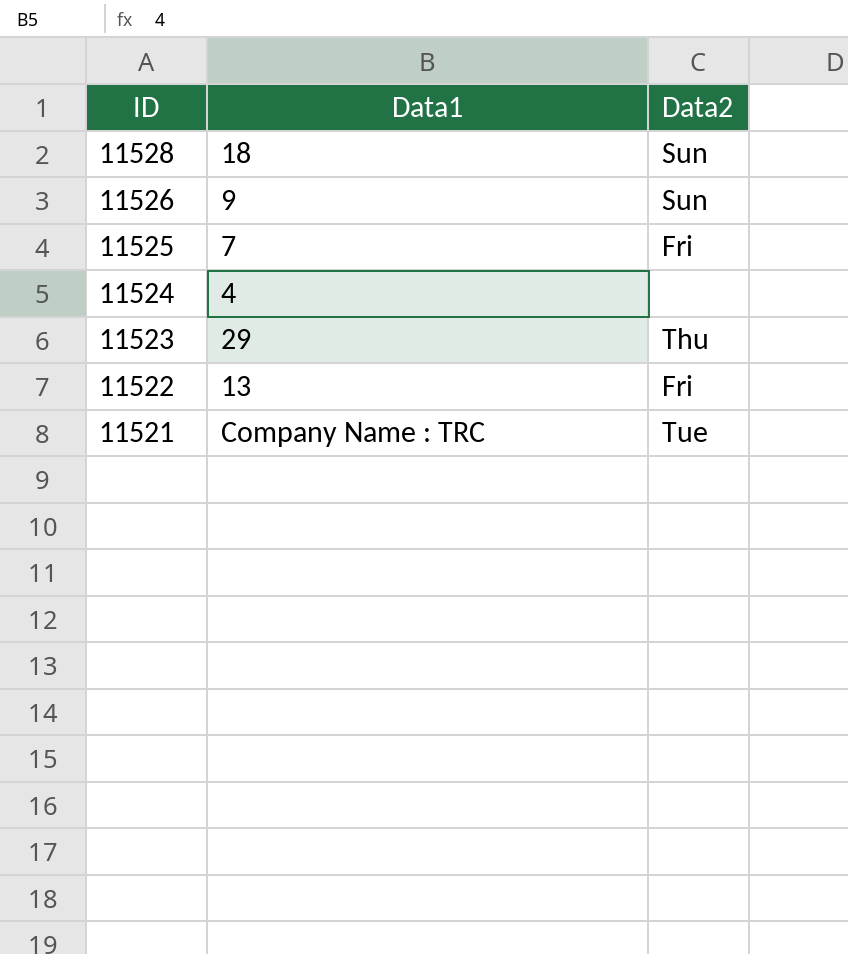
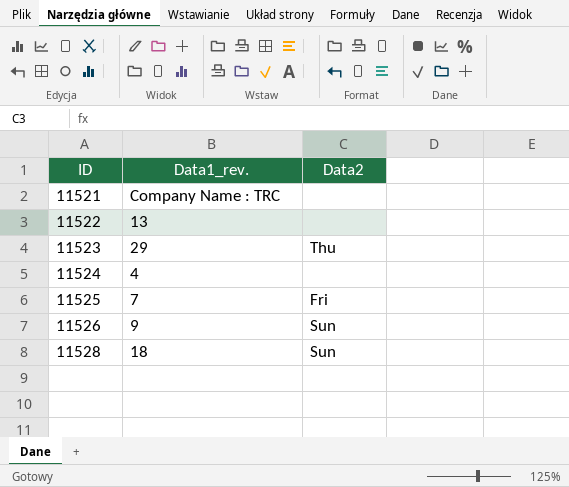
row order: ID descending -> ID ascending
column name: Data1 -> Data1_rev.
11521 | Data2: Tue -> none
11522 | Data2: Fri -> none

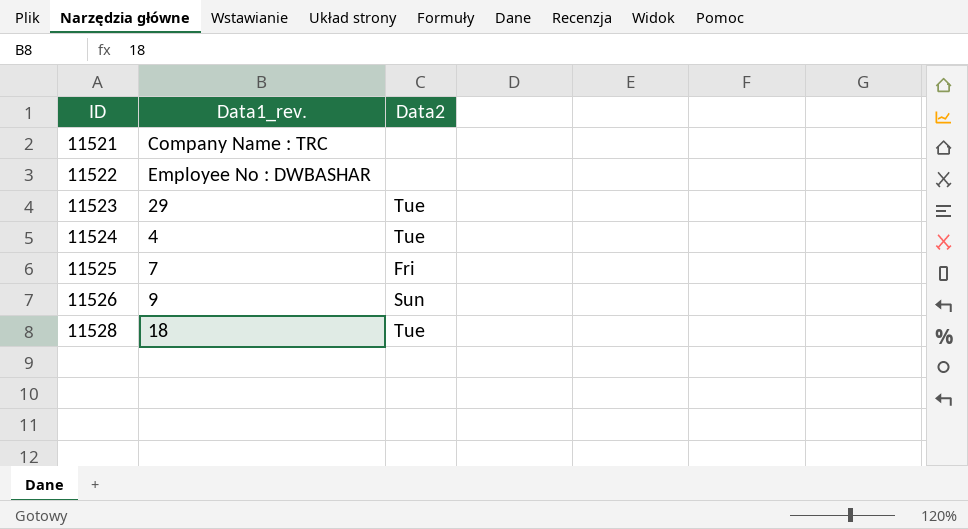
11522 | Data1_rev.: 13 -> Employee No : DWBASHAR
11523 | Data2: Thu -> Tue
11524 | Data2: none -> Tue
11528 | Data2: Sun -> Tue

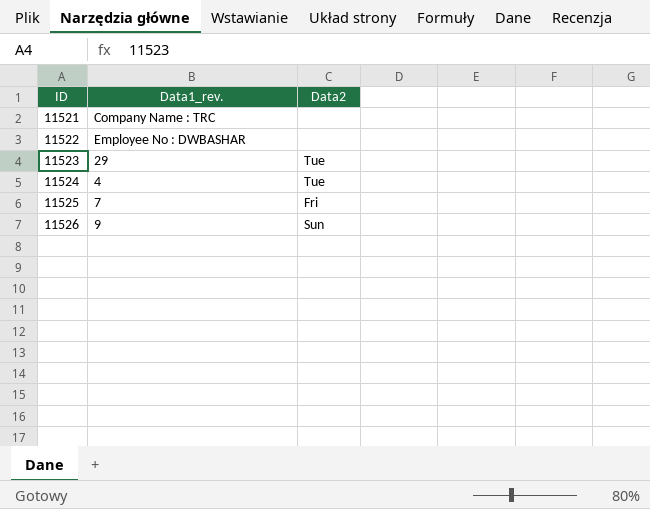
row 11528: 18 | Tue -> none

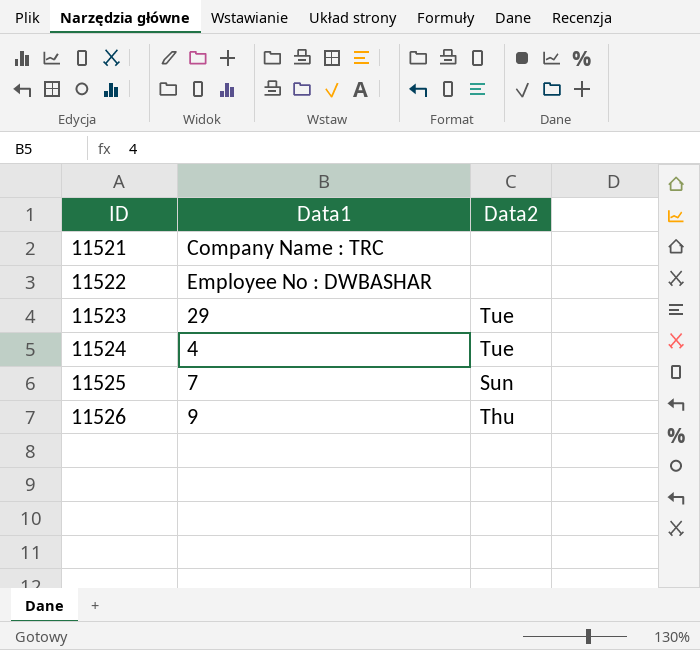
column name: Data1_rev. -> Data1
11525 | Data2: Fri -> Sun
11526 | Data2: Sun -> Thu

